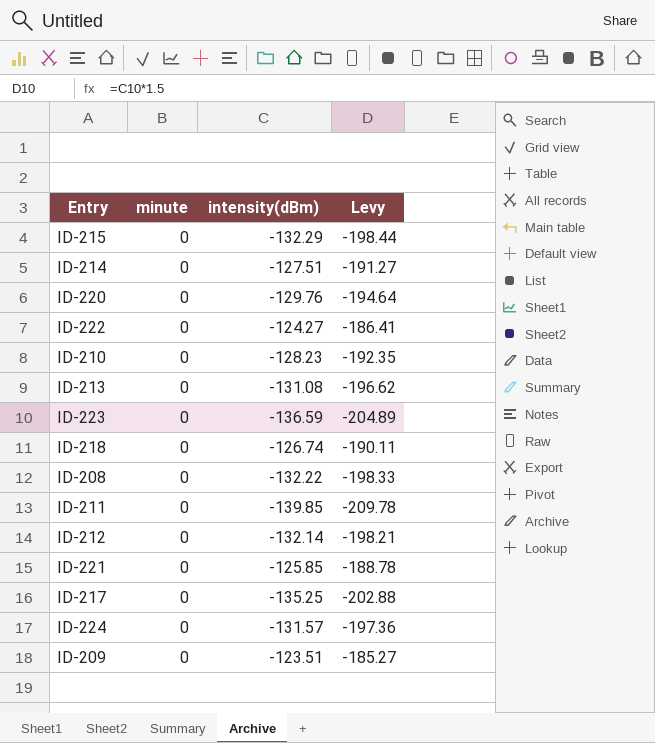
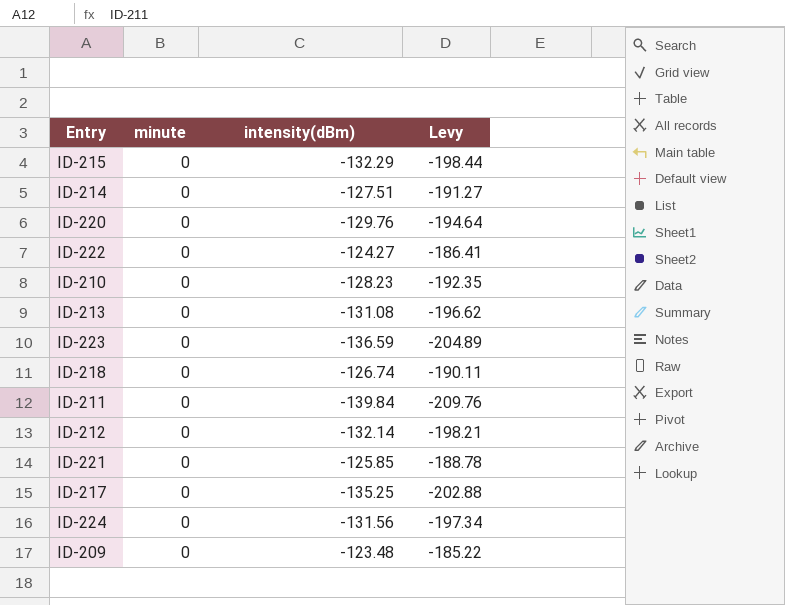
row ID-208: 0 | -132.22 | -198.33 -> none
ID-211 | intensity(dBm): -139.85 -> -139.84
ID-211 | Levy: -209.78 -> -209.76
ID-224 | intensity(dBm): -131.57 -> -131.56
ID-224 | Levy: -197.36 -> -197.34
ID-209 | intensity(dBm): -123.51 -> -123.48
ID-209 | Levy: -185.27 -> -185.22

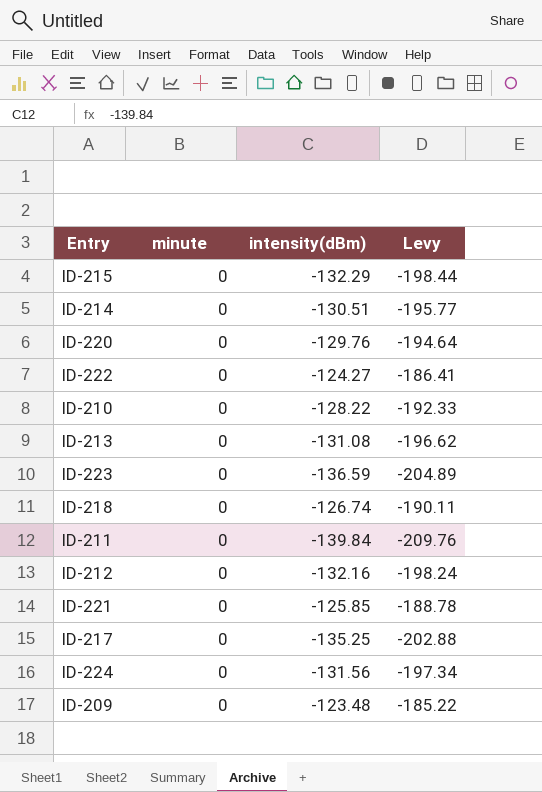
ID-214 | intensity(dBm): -127.51 -> -130.51
ID-214 | Levy: -191.27 -> -195.77
ID-210 | intensity(dBm): -128.23 -> -128.22
ID-210 | Levy: -192.35 -> -192.33
ID-212 | intensity(dBm): -132.14 -> -132.16
ID-212 | Levy: -198.21 -> -198.24

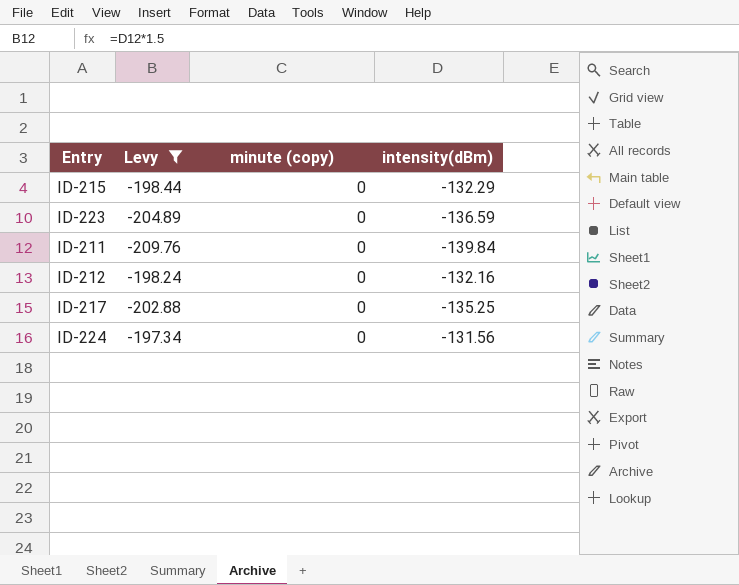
filter: none -> Levy <= -197.34
column Levy | position: 4 -> 2
column name: minute -> minute (copy)

